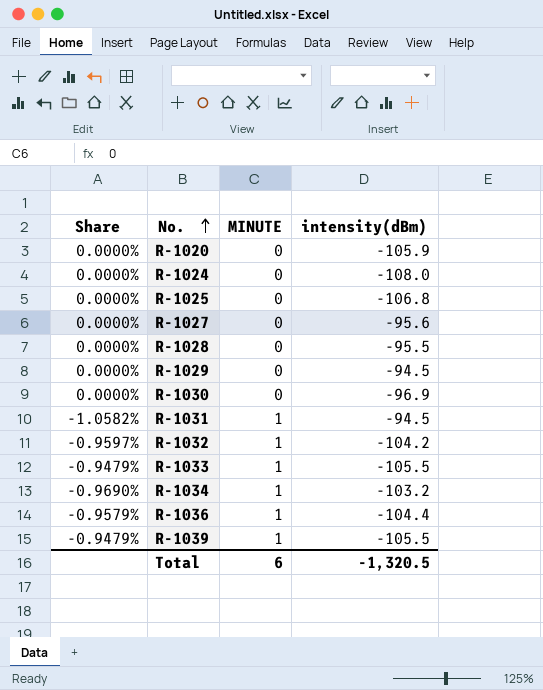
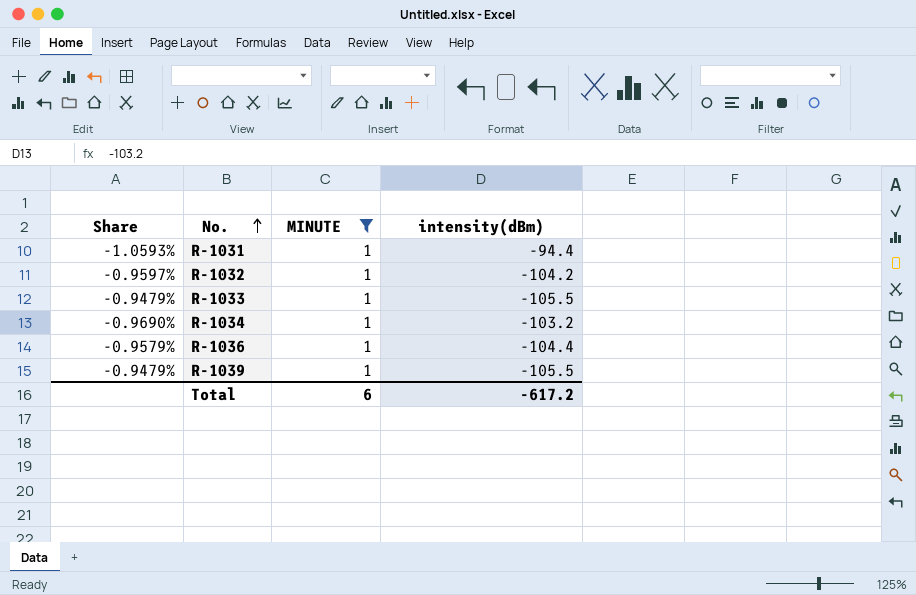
filter: none -> MINUTE = 1
R-1031 | Share: -1.0582% -> -1.0593%
R-1031 | intensity(dBm): -94.5 -> -94.4
Total | intensity(dBm): -1,320.5 -> -617.2

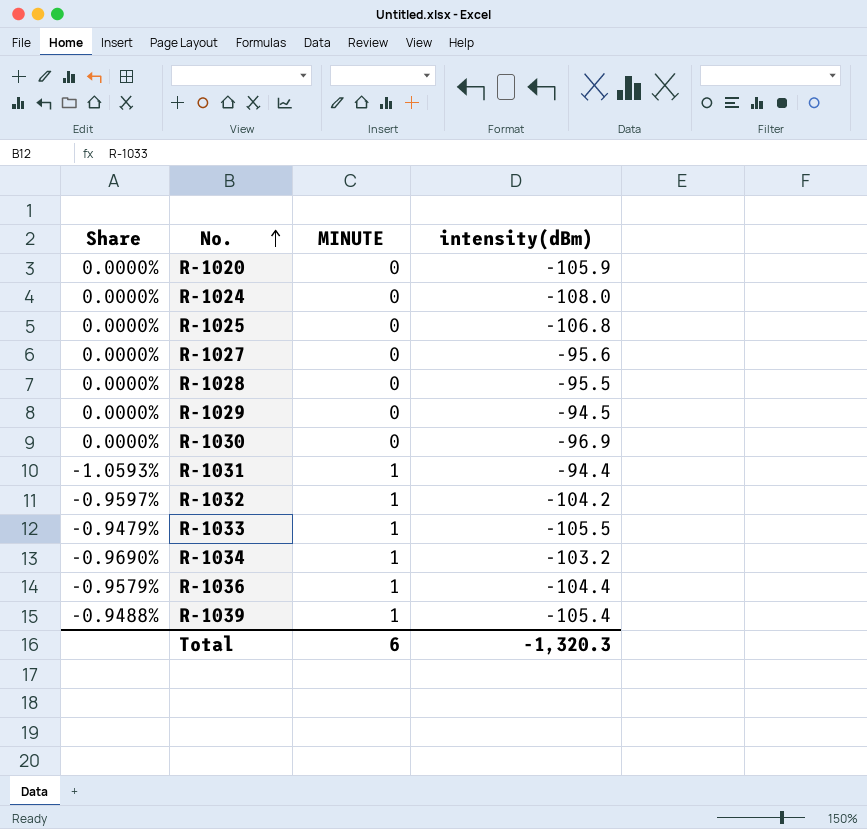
filter: MINUTE = 1 -> none
R-1039 | Share: -0.9479% -> -0.9488%
R-1039 | intensity(dBm): -105.5 -> -105.4
Total | intensity(dBm): -617.2 -> -1,320.3

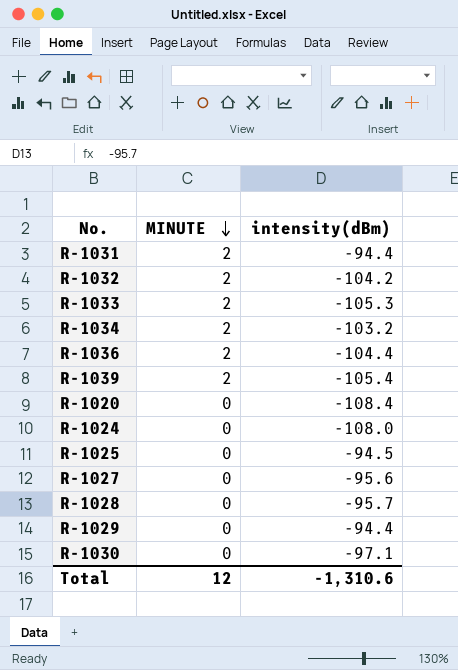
row order: No. ascending -> MINUTE descending
column Share | formula: [MINUTE] / [intensity(dBm)] -> none
R-1031 | MINUTE: 1 -> 2
R-1032 | MINUTE: 1 -> 2
R-1033 | MINUTE: 1 -> 2
R-1033 | intensity(dBm): -105.5 -> -105.3
R-1034 | MINUTE: 1 -> 2
R-1036 | MINUTE: 1 -> 2
R-1039 | MINUTE: 1 -> 2
R-1020 | intensity(dBm): -105.9 -> -108.4
R-1025 | intensity(dBm): -106.8 -> -94.5
R-1028 | intensity(dBm): -95.5 -> -95.7
R-1029 | intensity(dBm): -94.5 -> -94.4
R-1030 | intensity(dBm): -96.9 -> -97.1
Total | MINUTE: 6 -> 12
Total | intensity(dBm): -1,320.3 -> -1,310.6

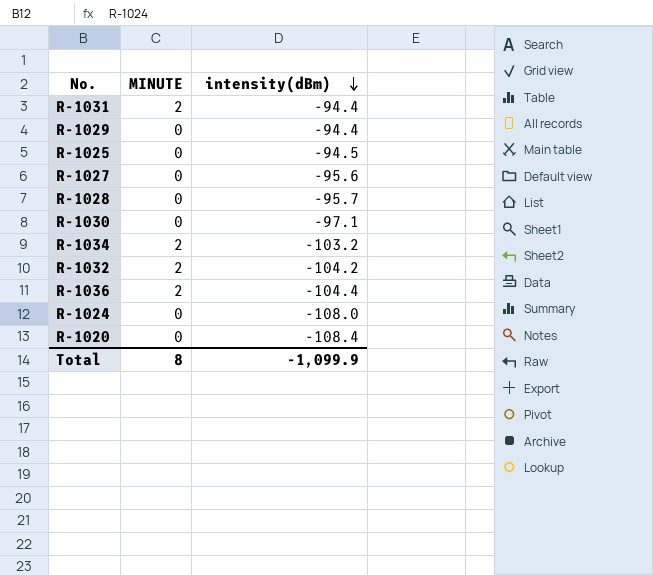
row order: MINUTE descending -> intensity(dBm) descending
row R-1033: 2 | -105.3 -> none
row R-1039: 2 | -105.4 -> none
Total | MINUTE: 12 -> 8
Total | intensity(dBm): -1,310.6 -> -1,099.9

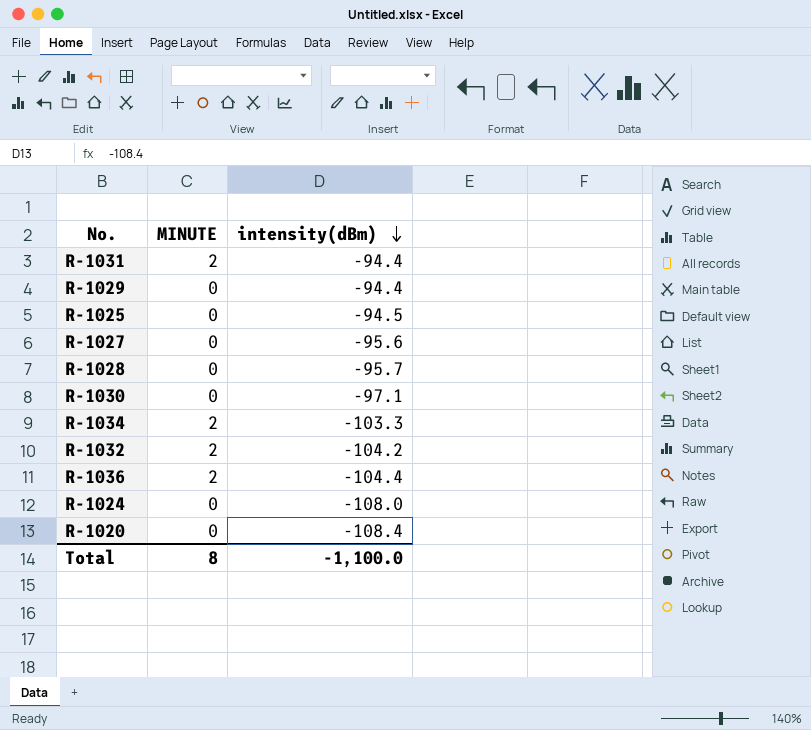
R-1034 | intensity(dBm): -103.2 -> -103.3
Total | intensity(dBm): -1,099.9 -> -1,100.0

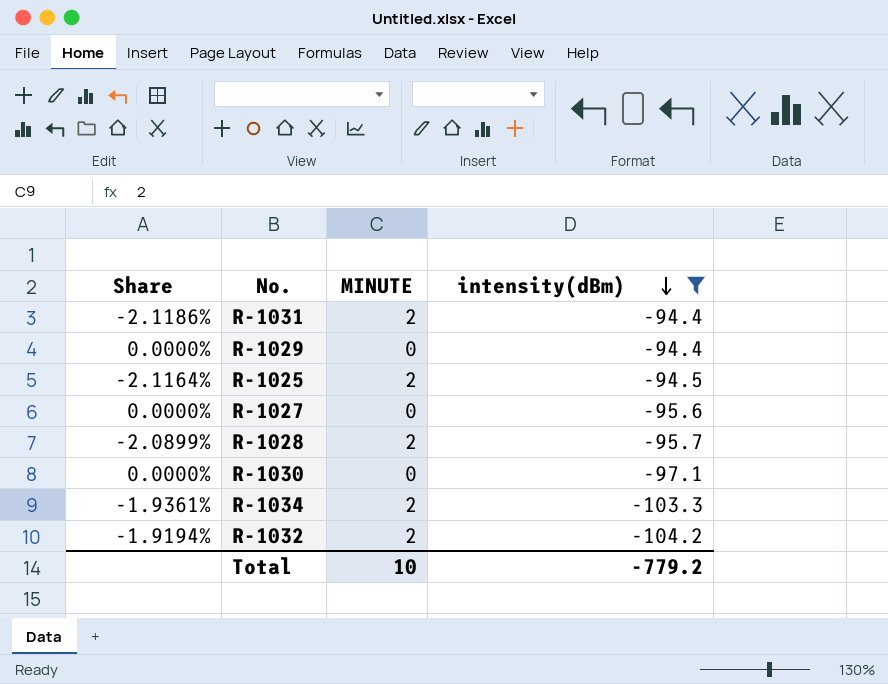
filter: none -> intensity(dBm) >= -104.2
column Share | formula: none -> [MINUTE] / [intensity(dBm)]
R-1025 | MINUTE: 0 -> 2
R-1028 | MINUTE: 0 -> 2
Total | MINUTE: 8 -> 10
Total | intensity(dBm): -1,100.0 -> -779.2

